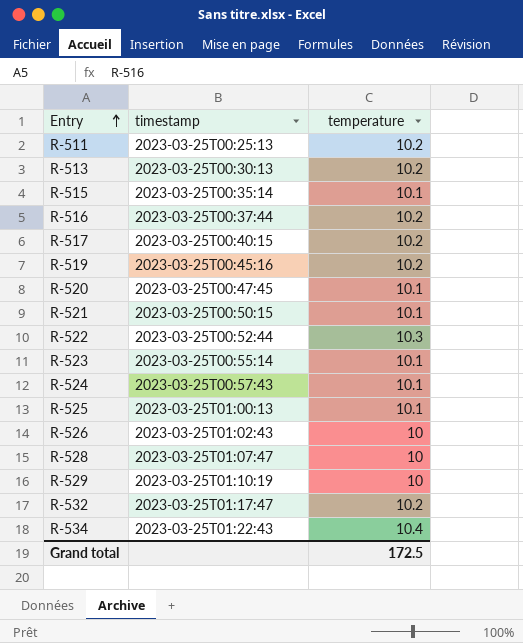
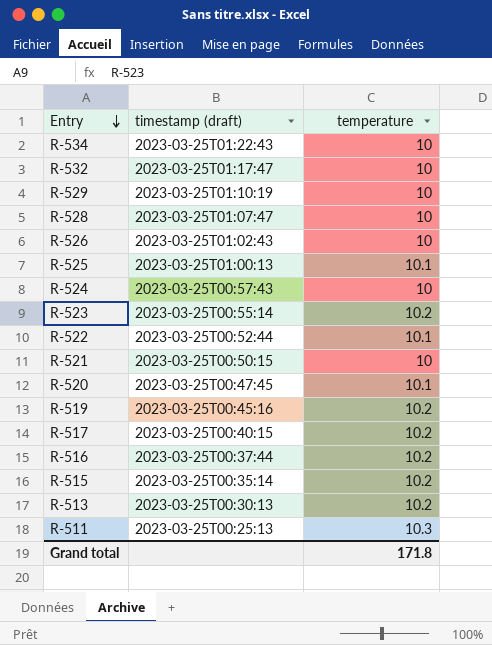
row order: Entry ascending -> Entry descending
column name: timestamp -> timestamp (draft)
R-534 | temperature: 10.4 -> 10
R-532 | temperature: 10.2 -> 10
R-524 | temperature: 10.1 -> 10
R-523 | temperature: 10.1 -> 10.2
R-522 | temperature: 10.3 -> 10.1
R-521 | temperature: 10.1 -> 10
R-515 | temperature: 10.1 -> 10.2
R-511 | temperature: 10.2 -> 10.3
Grand total | temperature: 172.5 -> 171.8

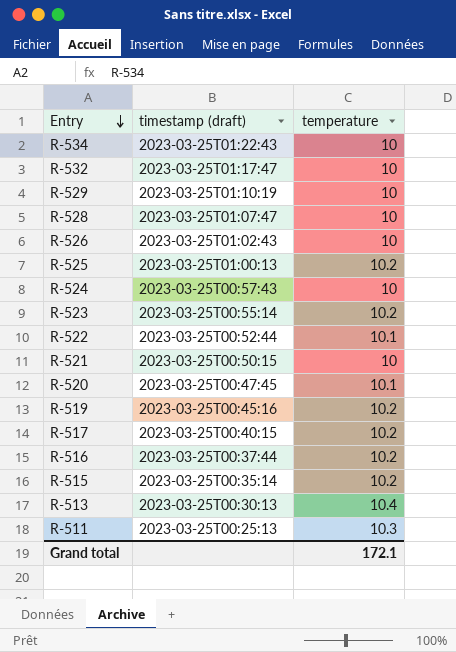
R-525 | temperature: 10.1 -> 10.2
R-513 | temperature: 10.2 -> 10.4
Grand total | temperature: 171.8 -> 172.1

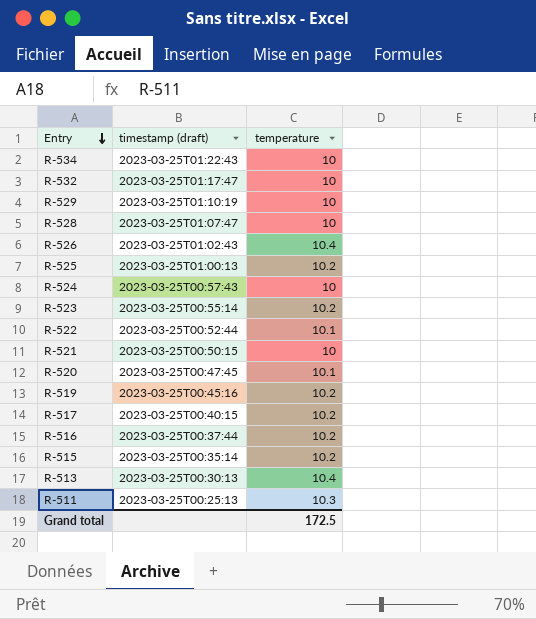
R-526 | temperature: 10 -> 10.4
Grand total | temperature: 172.1 -> 172.5

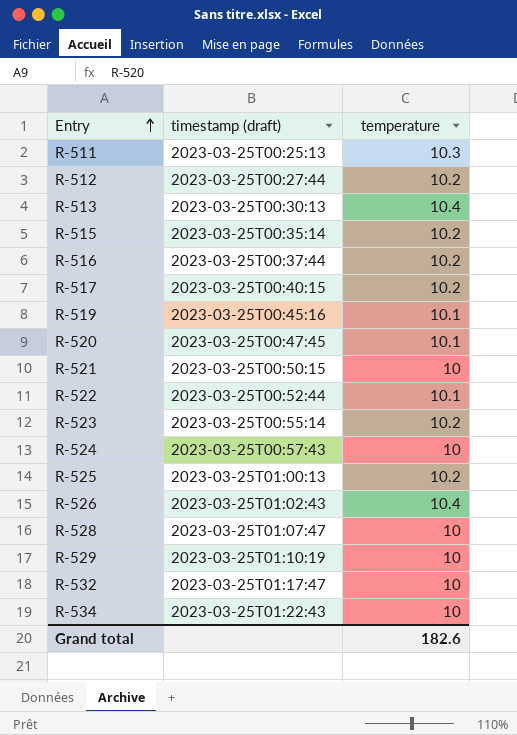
row order: Entry descending -> Entry ascending
row R-512: none -> 2023-03-25T00:27:44 | 10.2
R-519 | temperature: 10.2 -> 10.1
Grand total | temperature: 172.5 -> 182.6

